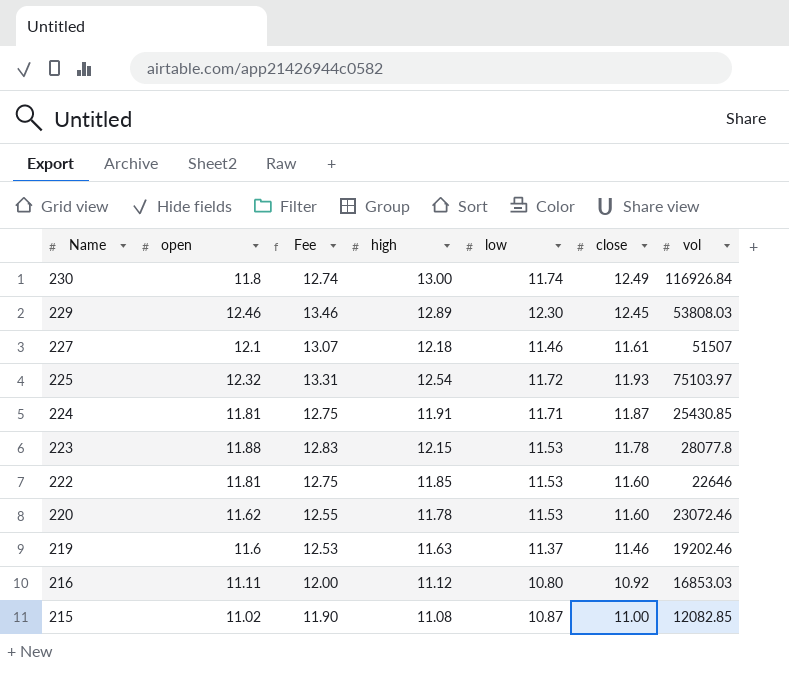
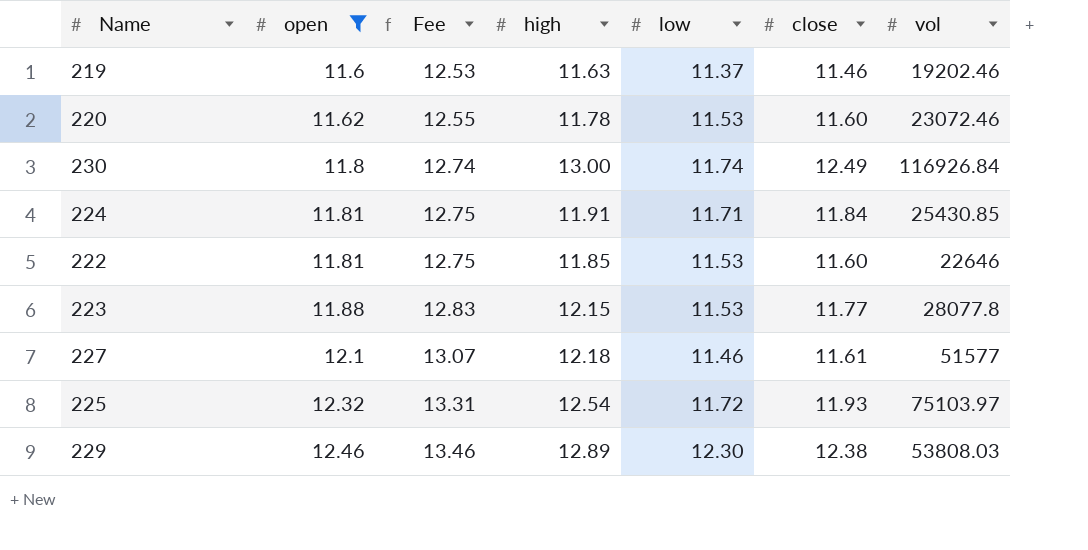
filter: none -> open >= 11.6
row order: Name descending -> open ascending
224 | close: 11.87 -> 11.84
223 | close: 11.78 -> 11.77
227 | vol: 51507 -> 51577
229 | close: 12.45 -> 12.38

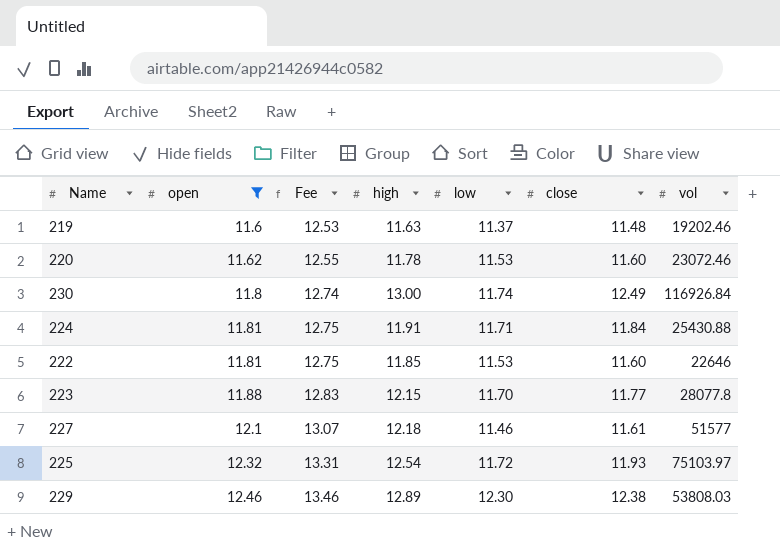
219 | close: 11.46 -> 11.48
224 | vol: 25430.85 -> 25430.88
223 | low: 11.53 -> 11.70

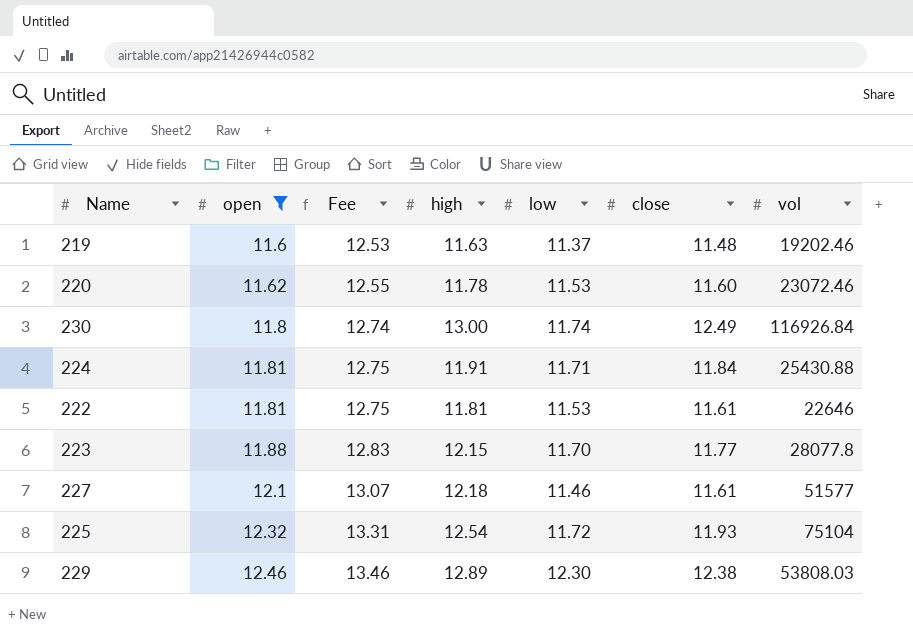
222 | high: 11.85 -> 11.81
222 | close: 11.60 -> 11.61
225 | vol: 75103.97 -> 75104

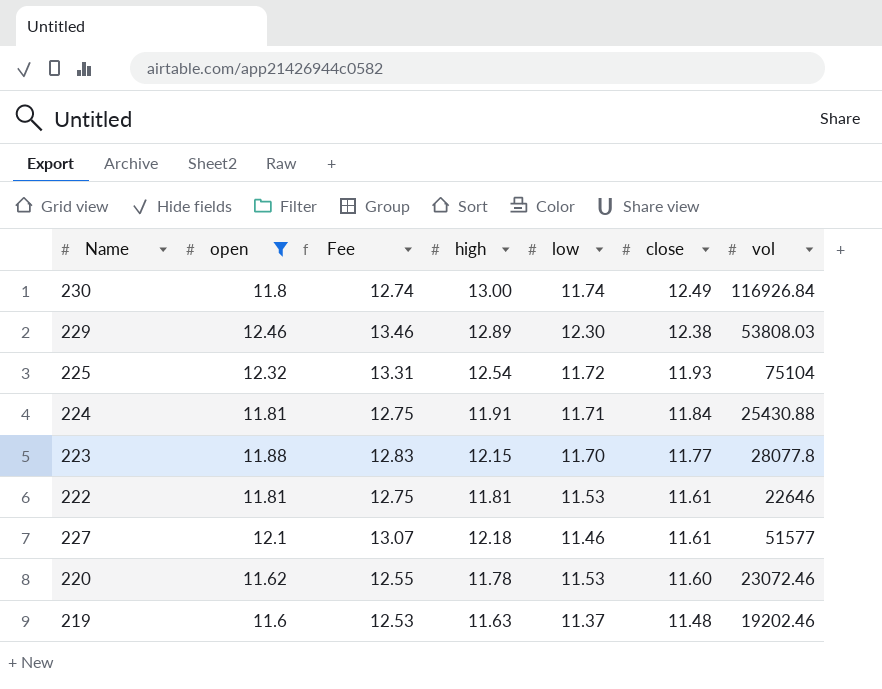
row order: open ascending -> close descending

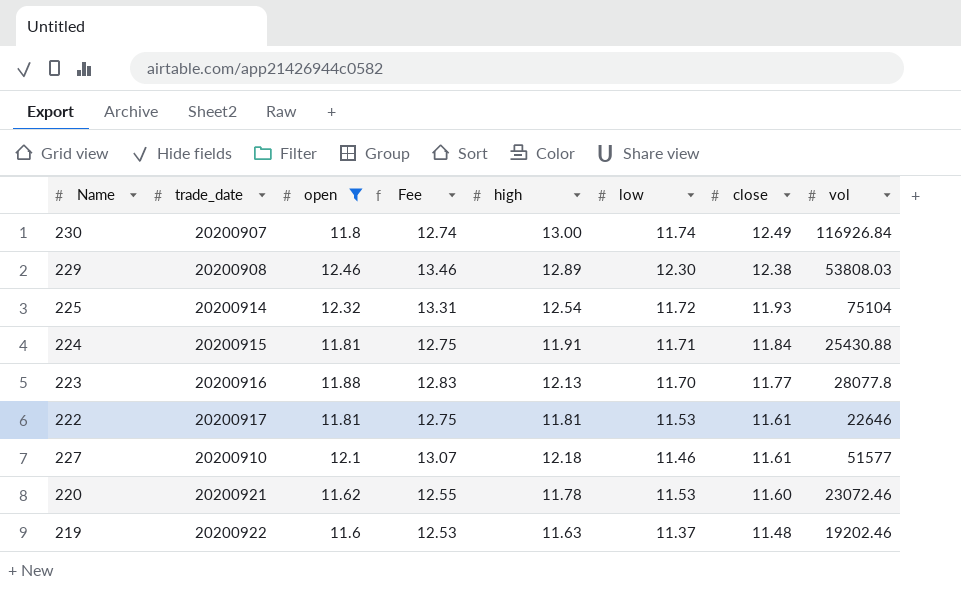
column trade_date | position: none -> 2
223 | high: 12.15 -> 12.13

